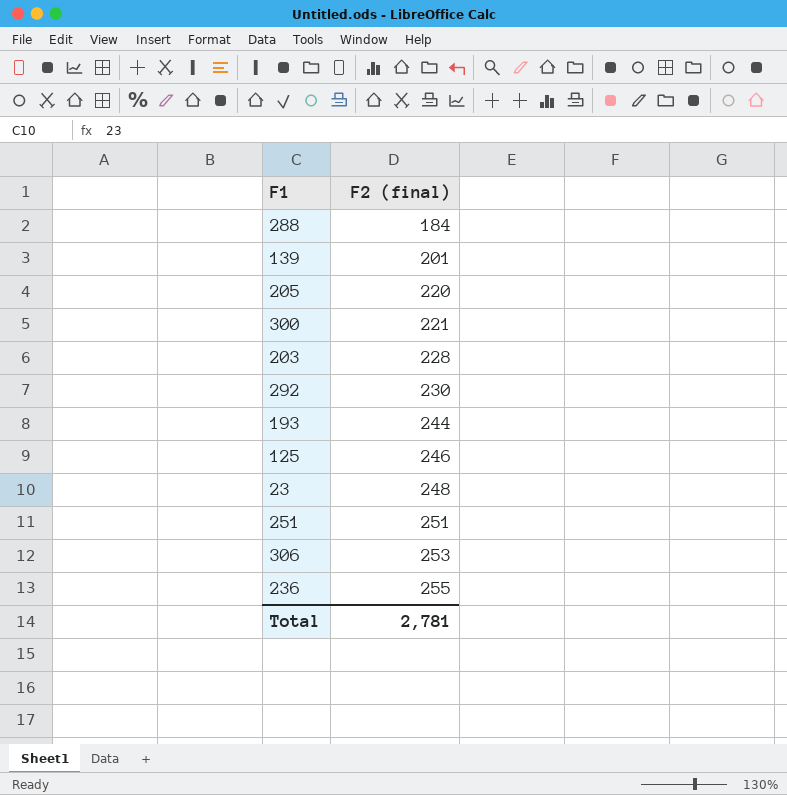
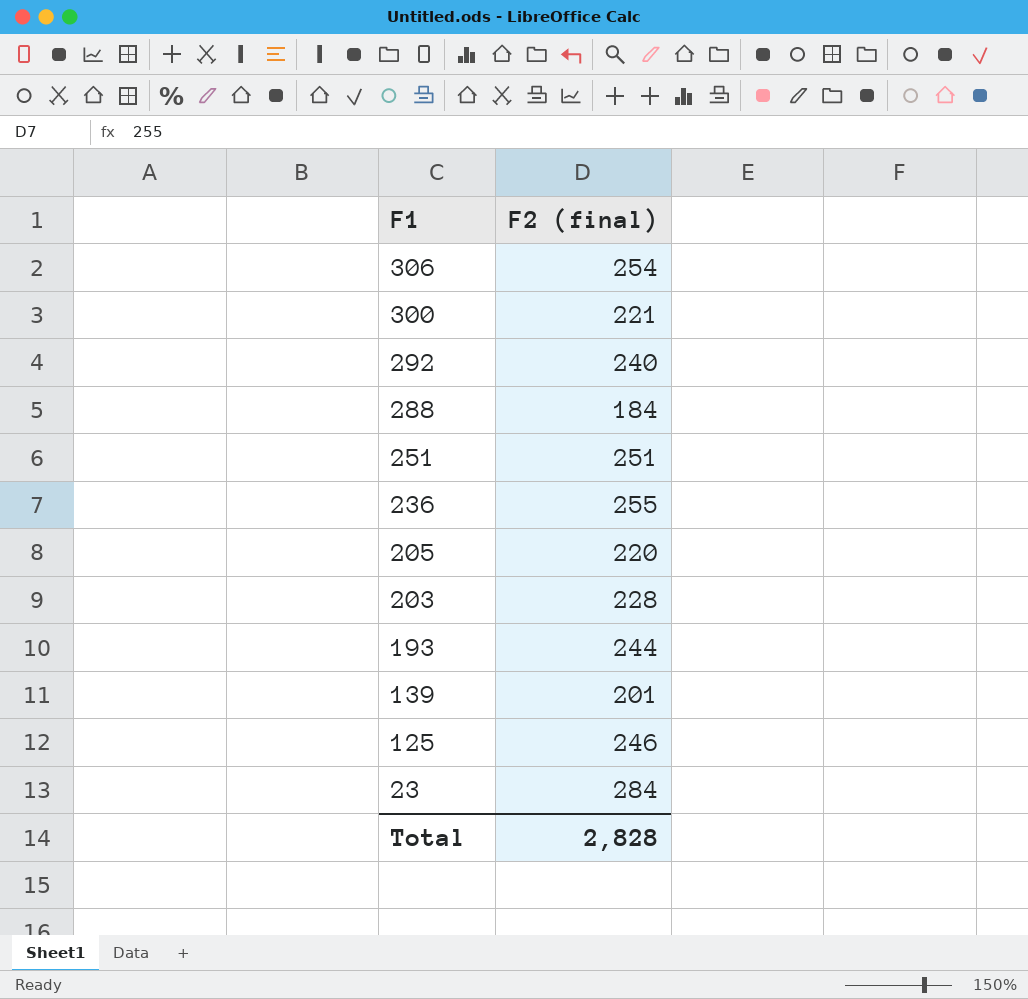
row order: F2 (final) ascending -> F1 descending
306 | F2 (final): 253 -> 254
292 | F2 (final): 230 -> 240
23 | F2 (final): 248 -> 284
Total | F2 (final): 2,781 -> 2,828

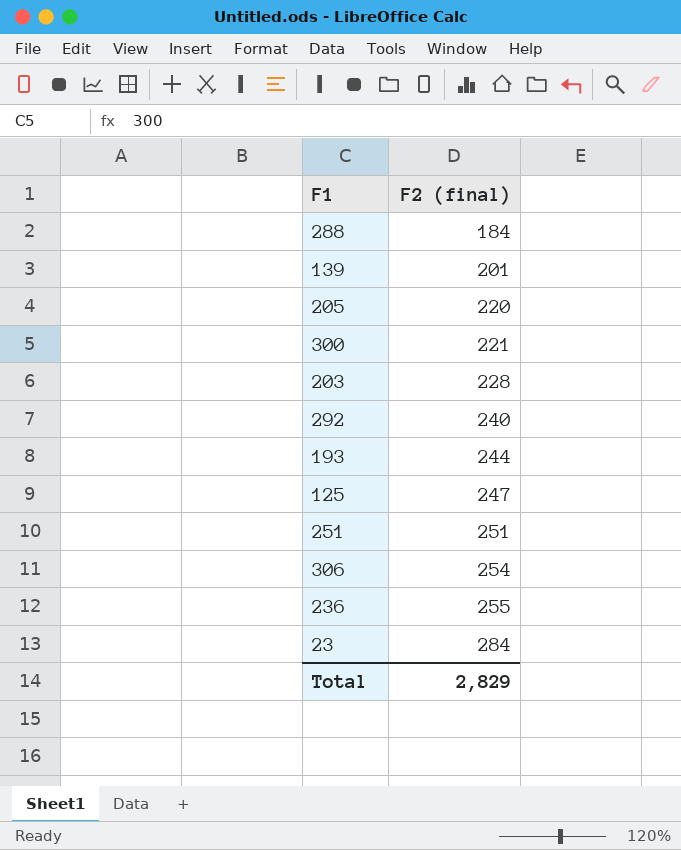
row order: F1 descending -> F2 (final) ascending
125 | F2 (final): 246 -> 247
Total | F2 (final): 2,828 -> 2,829

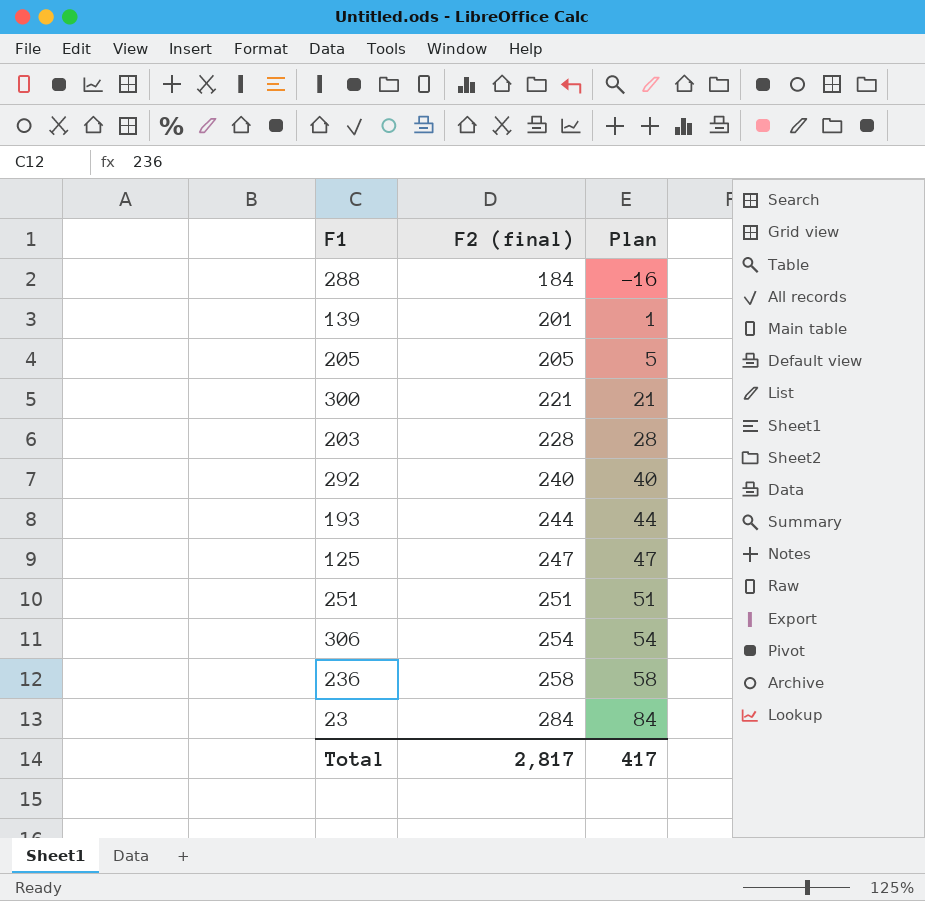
column Plan | formula: none -> [F2 (final)] - 200
205 | F2 (final): 220 -> 205
236 | F2 (final): 255 -> 258
Total | F2 (final): 2,829 -> 2,817

